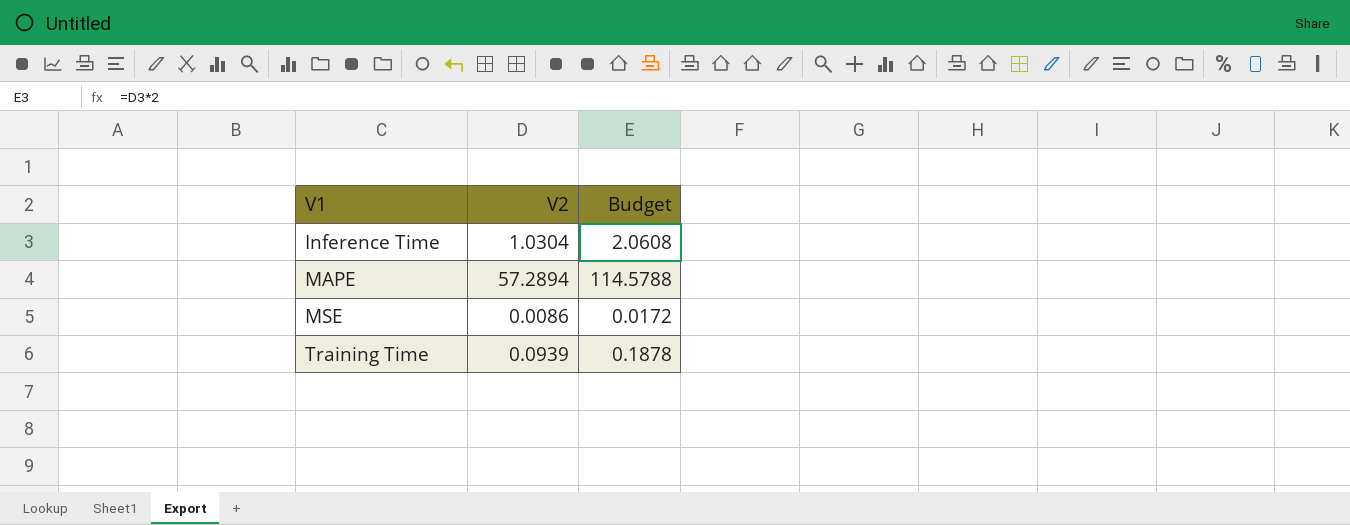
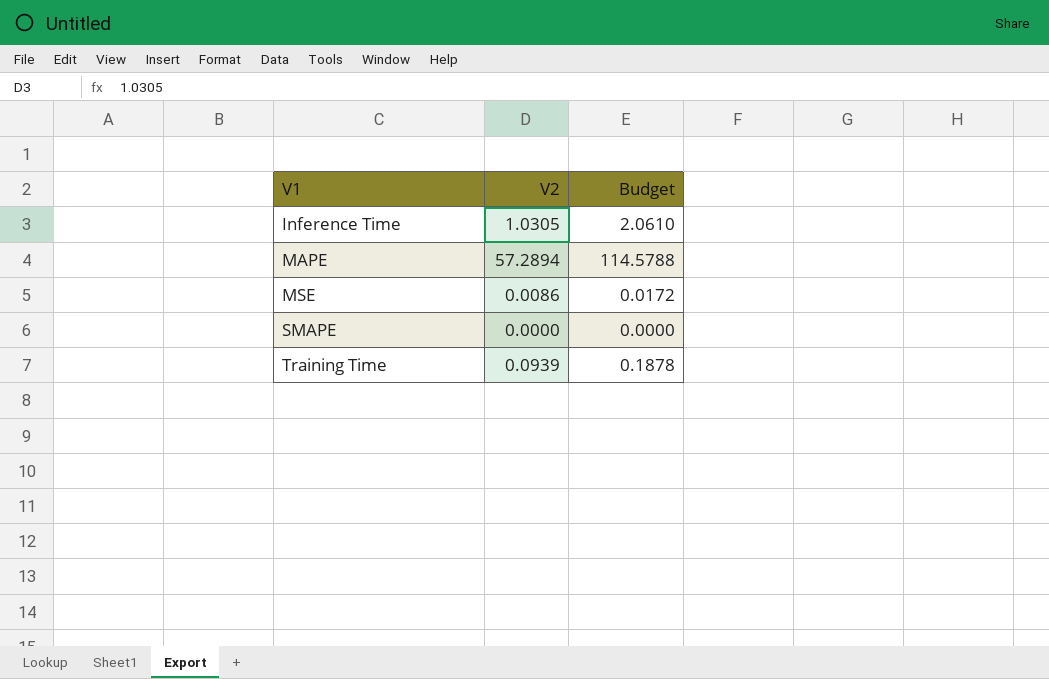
Inference Time | V2: 1.0304 -> 1.0305
Inference Time | Budget: 2.0608 -> 2.0610
row SMAPE: none -> 0.0000 | 0.0000

